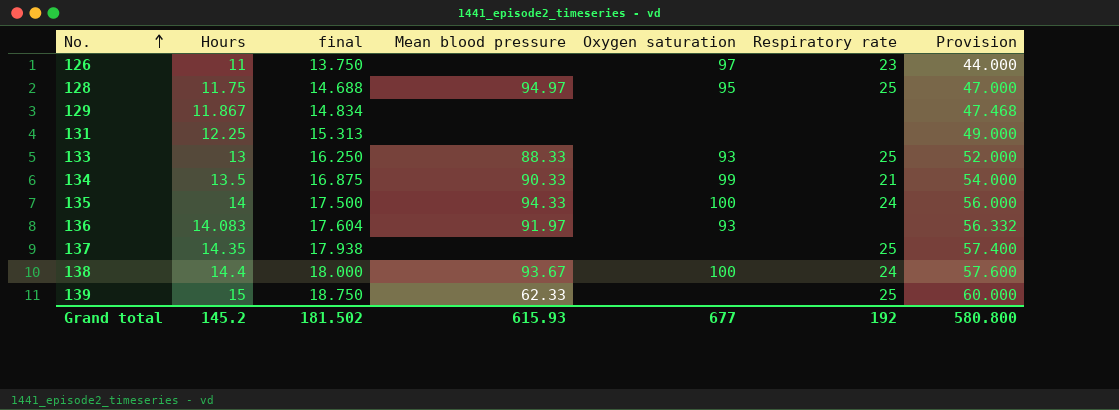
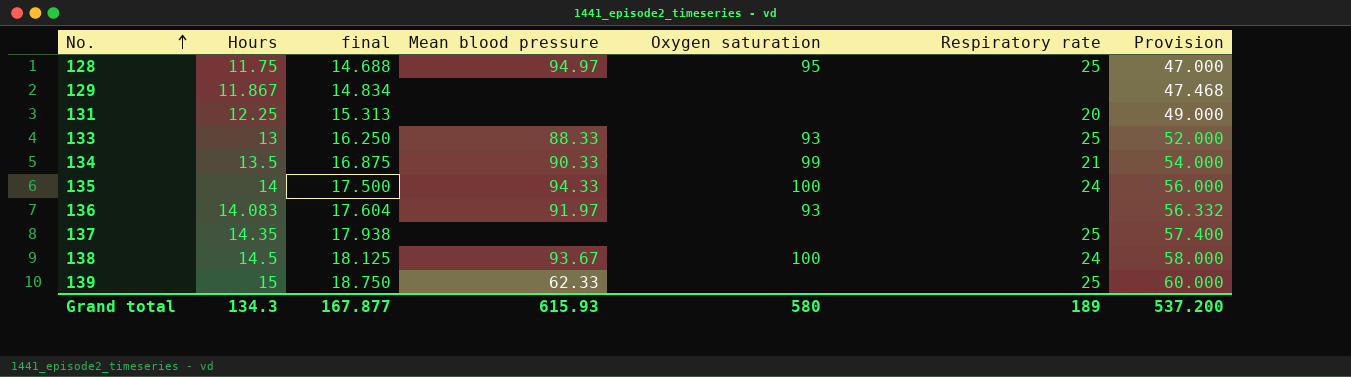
row 126: 11 | 13.750 | none | 97 | 23 | 44.000 -> none
131 | Respiratory rate: none -> 20
138 | Hours: 14.4 -> 14.5
138 | final: 18.000 -> 18.125
138 | Provision: 57.600 -> 58.000
Grand total | Hours: 145.2 -> 134.3
Grand total | final: 181.502 -> 167.877
Grand total | Oxygen saturation: 677 -> 580
Grand total | Respiratory rate: 192 -> 189
Grand total | Provision: 580.800 -> 537.200

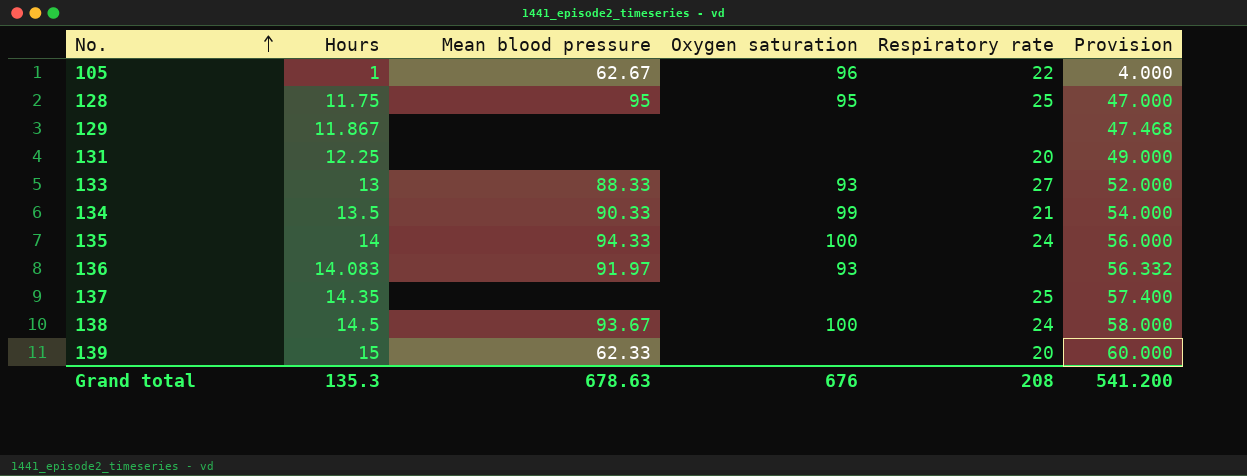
column final | formula: [Hours] * 1.25 -> none
row 105: none -> 1 | 62.67 | 96 | 22 | 4.000
128 | Mean blood pressure: 94.97 -> 95
133 | Respiratory rate: 25 -> 27
139 | Respiratory rate: 25 -> 20
Grand total | Hours: 134.3 -> 135.3
Grand total | Mean blood pressure: 615.93 -> 678.63
Grand total | Oxygen saturation: 580 -> 676
Grand total | Respiratory rate: 189 -> 208
Grand total | Provision: 537.200 -> 541.200

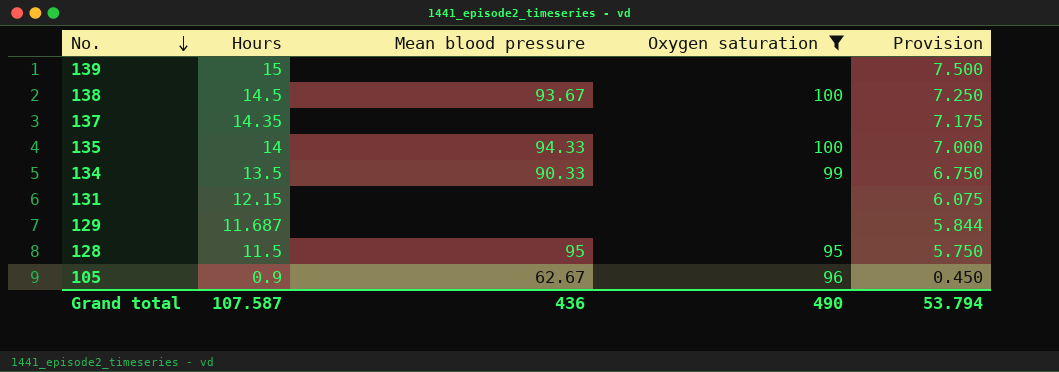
filter: none -> Oxygen saturation != 93
row order: No. ascending -> No. descending
column Respiratory rate | position: 5 -> none
column Provision | formula: [Hours] * 4 -> [Hours] * 0.5
139 | Mean blood pressure: 62.33 -> none
131 | Hours: 12.25 -> 12.15
129 | Hours: 11.867 -> 11.687
128 | Hours: 11.75 -> 11.5
105 | Hours: 1 -> 0.9
Grand total | Hours: 135.3 -> 107.587
Grand total | Mean blood pressure: 678.63 -> 436
Grand total | Oxygen saturation: 676 -> 490
Grand total | Provision: 541.200 -> 53.794

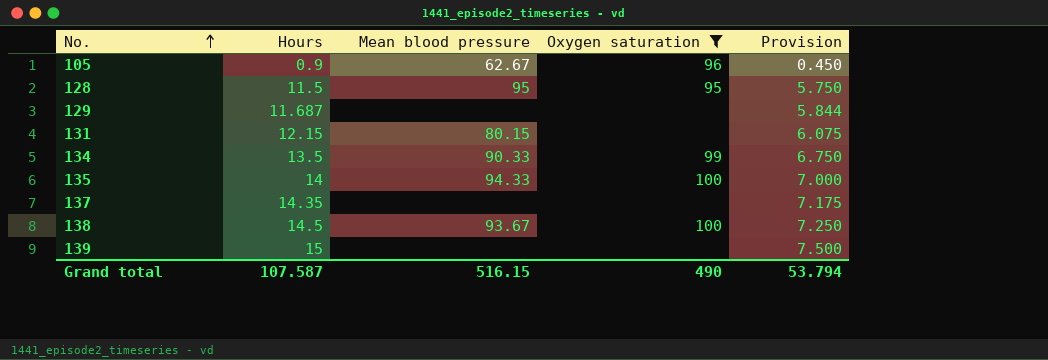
row order: No. descending -> No. ascending
131 | Mean blood pressure: none -> 80.15
Grand total | Mean blood pressure: 436 -> 516.15

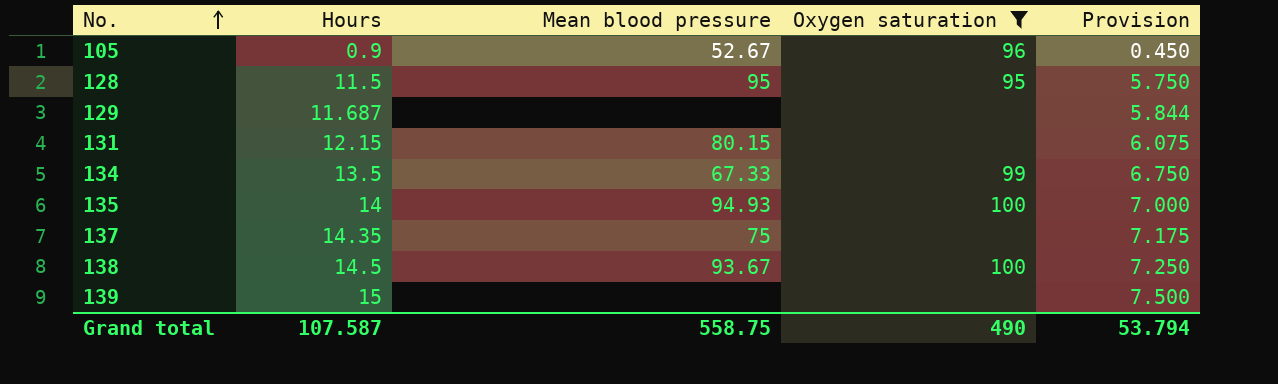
105 | Mean blood pressure: 62.67 -> 52.67
134 | Mean blood pressure: 90.33 -> 67.33
135 | Mean blood pressure: 94.33 -> 94.93
137 | Mean blood pressure: none -> 75
Grand total | Mean blood pressure: 516.15 -> 558.75

